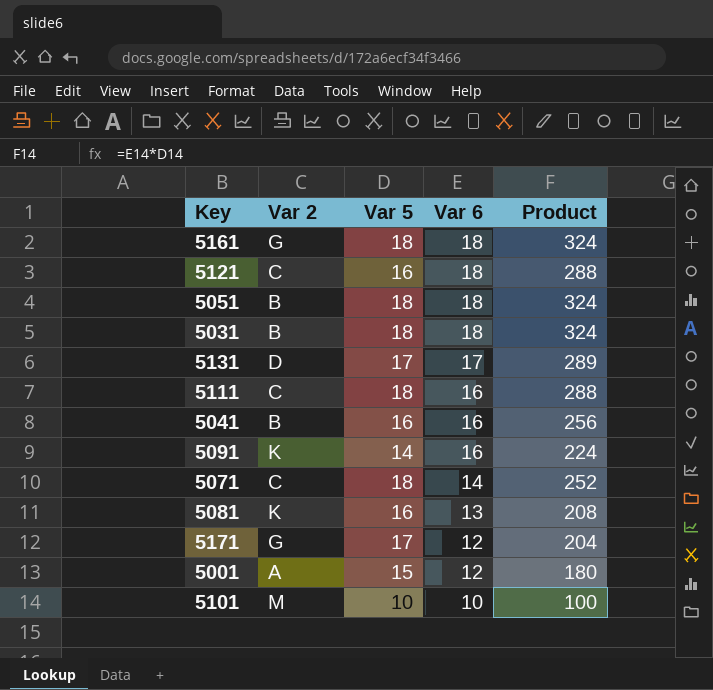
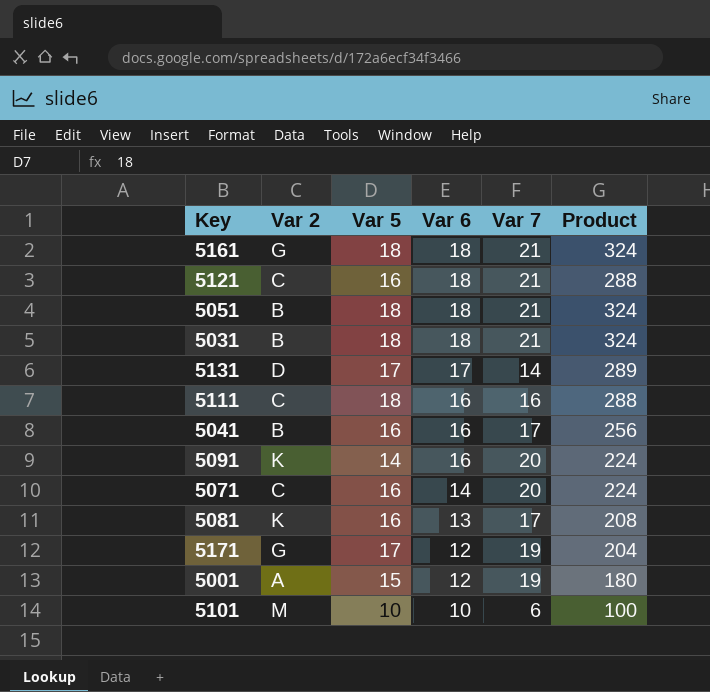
column Var 7 | position: none -> 5
5071 | Var 5: 18 -> 16
5071 | Product: 252 -> 224

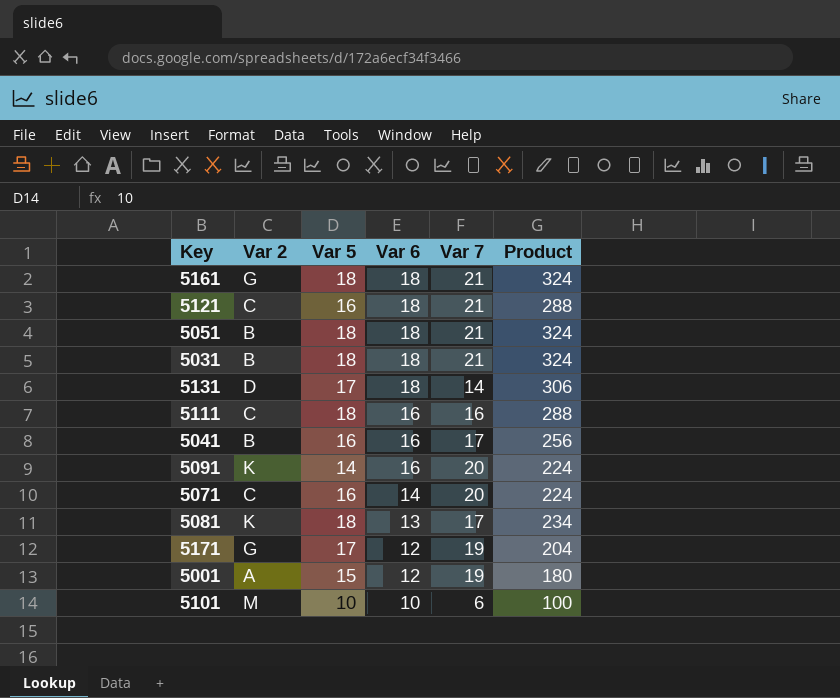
5131 | Var 6: 17 -> 18
5131 | Product: 289 -> 306
5081 | Var 5: 16 -> 18
5081 | Product: 208 -> 234

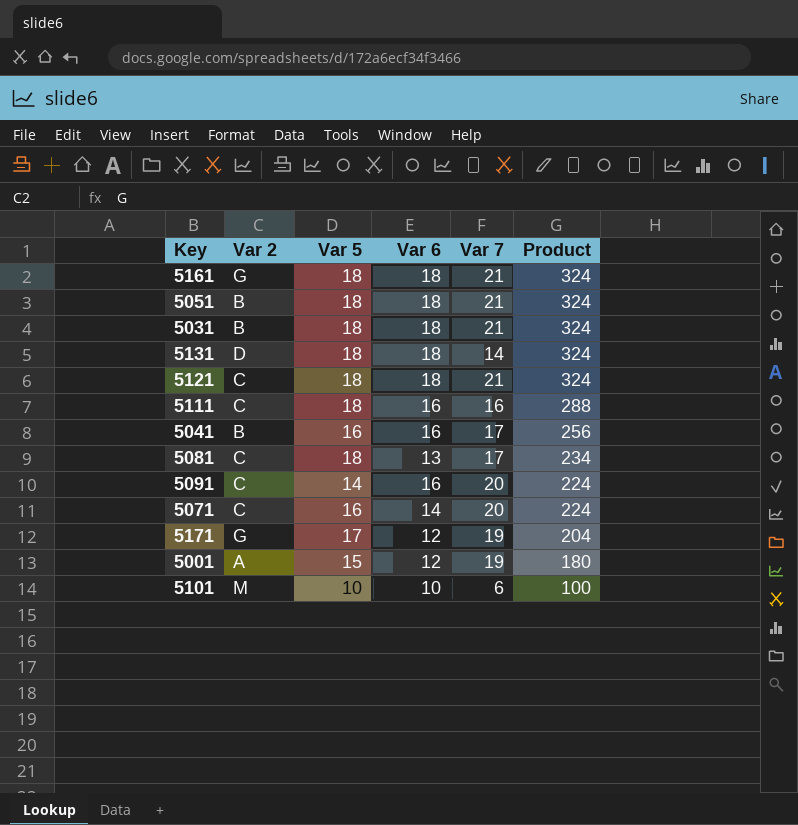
row order: Var 6 descending -> Product descending
5131 | Var 5: 17 -> 18
5131 | Product: 306 -> 324
5121 | Var 5: 16 -> 18
5121 | Product: 288 -> 324
5081 | Var 2: K -> C
5091 | Var 2: K -> C

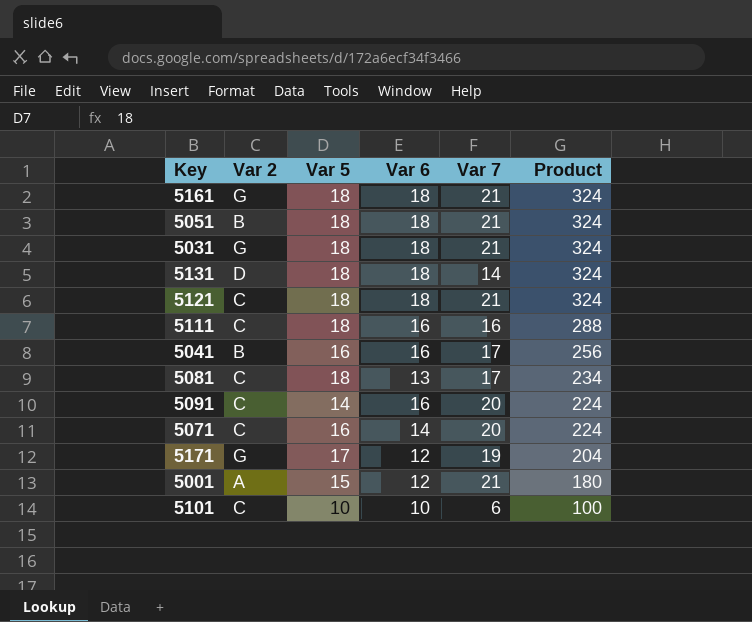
5031 | Var 2: B -> G
5001 | Var 7: 19 -> 21
5101 | Var 2: M -> C

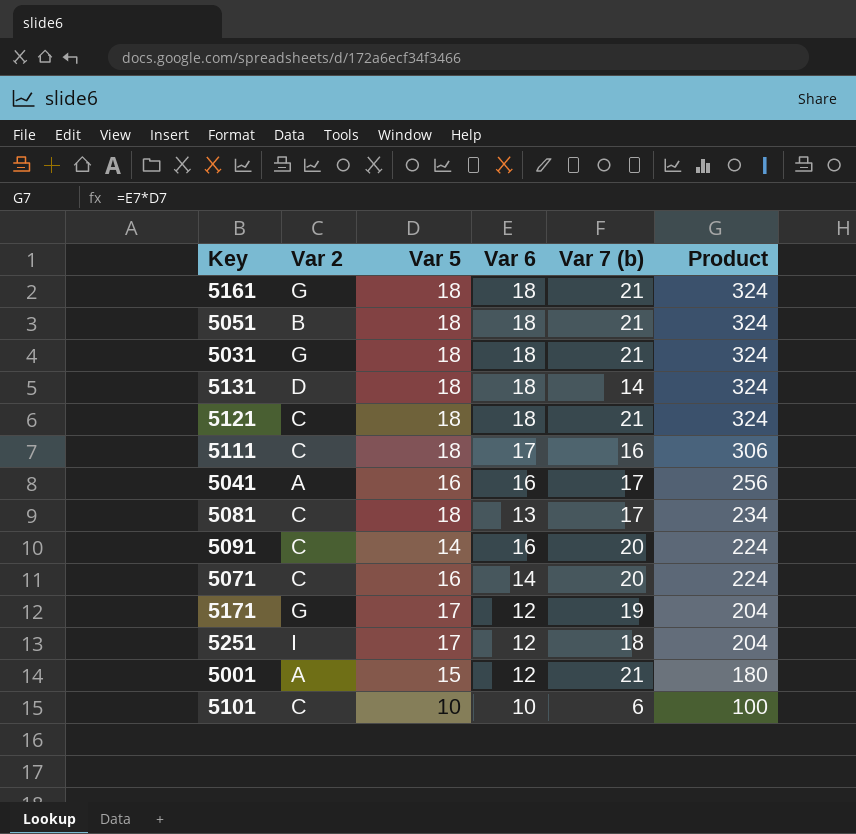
column name: Var 7 -> Var 7 (b)
5111 | Var 6: 16 -> 17
5111 | Product: 288 -> 306
5041 | Var 2: B -> A
row 5251: none -> I | 17 | 12 | 18 | 204

